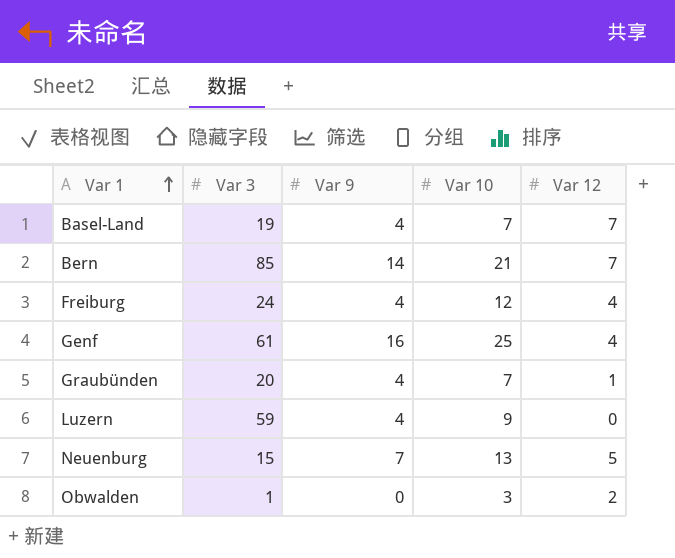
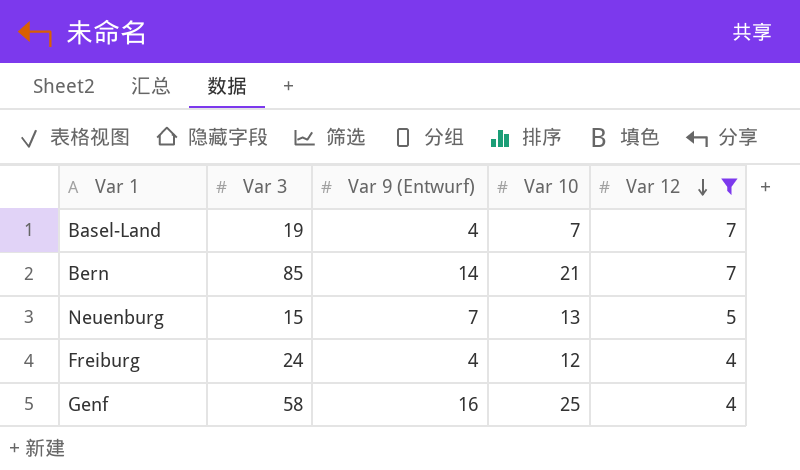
filter: none -> Var 12 >= 4
row order: Var 1 ascending -> Var 12 descending
column name: Var 9 -> Var 9 (Entwurf)
Genf | Var 3: 61 -> 58

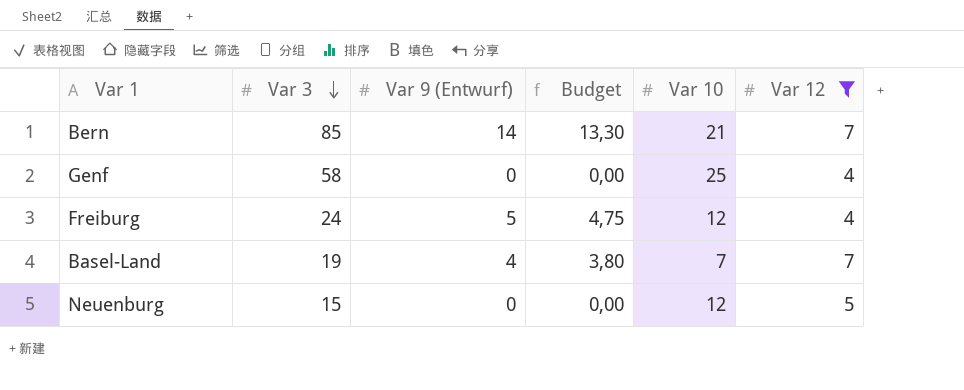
row order: Var 12 descending -> Var 3 descending
column Budget | formula: none -> [Var 9 (Entwurf)] * 0,95
Genf | Var 9 (Entwurf): 16 -> 0
Freiburg | Var 9 (Entwurf): 4 -> 5
Neuenburg | Var 9 (Entwurf): 7 -> 0
Neuenburg | Var 10: 13 -> 12

